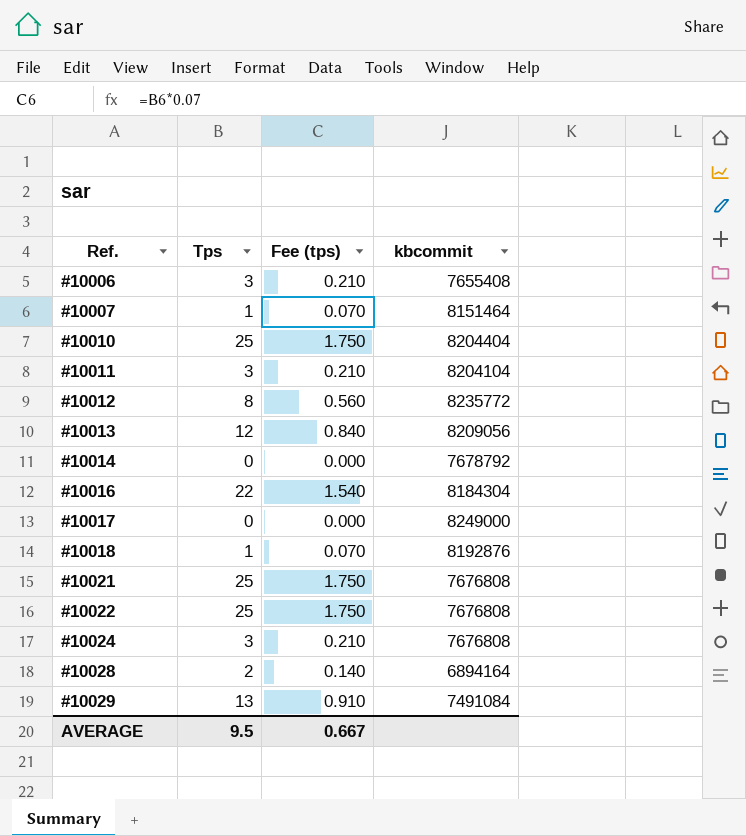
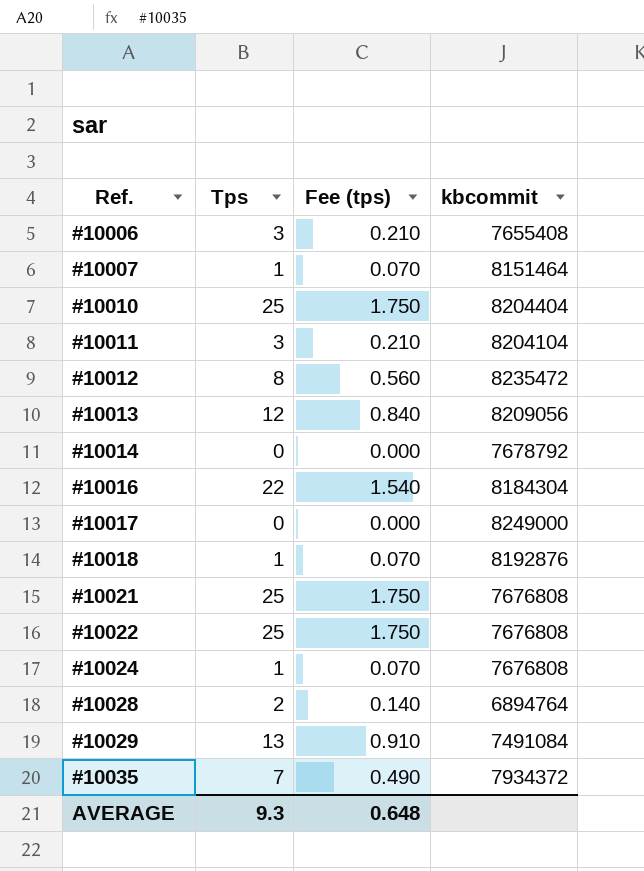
#10012 | kbcommit: 8235772 -> 8235472
#10024 | Tps: 3 -> 1
#10024 | Fee (tps): 0.210 -> 0.070
#10028 | kbcommit: 6894164 -> 6894764
row #10035: none -> 7 | 0.490 | 7934372
AVERAGE | Tps: 9.5 -> 9.3
AVERAGE | Fee (tps): 0.667 -> 0.648

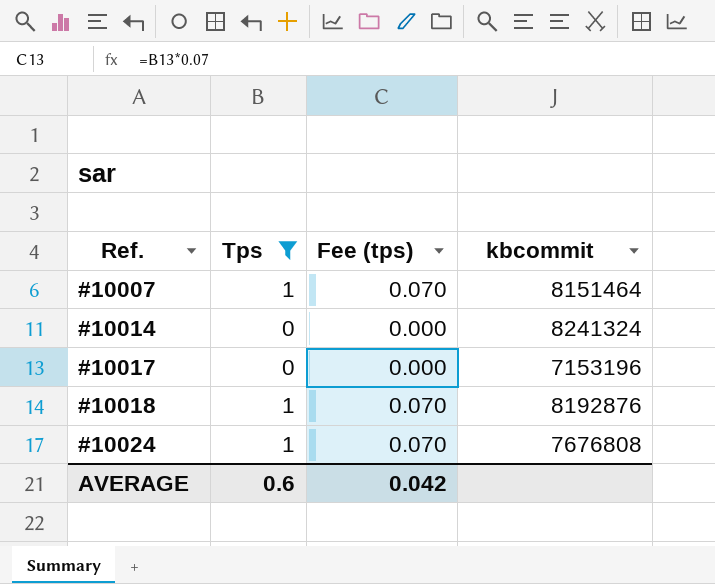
filter: none -> Tps <= 1
#10014 | kbcommit: 7678792 -> 8241324
#10017 | kbcommit: 8249000 -> 7153196
AVERAGE | Tps: 9.3 -> 0.6
AVERAGE | Fee (tps): 0.648 -> 0.042

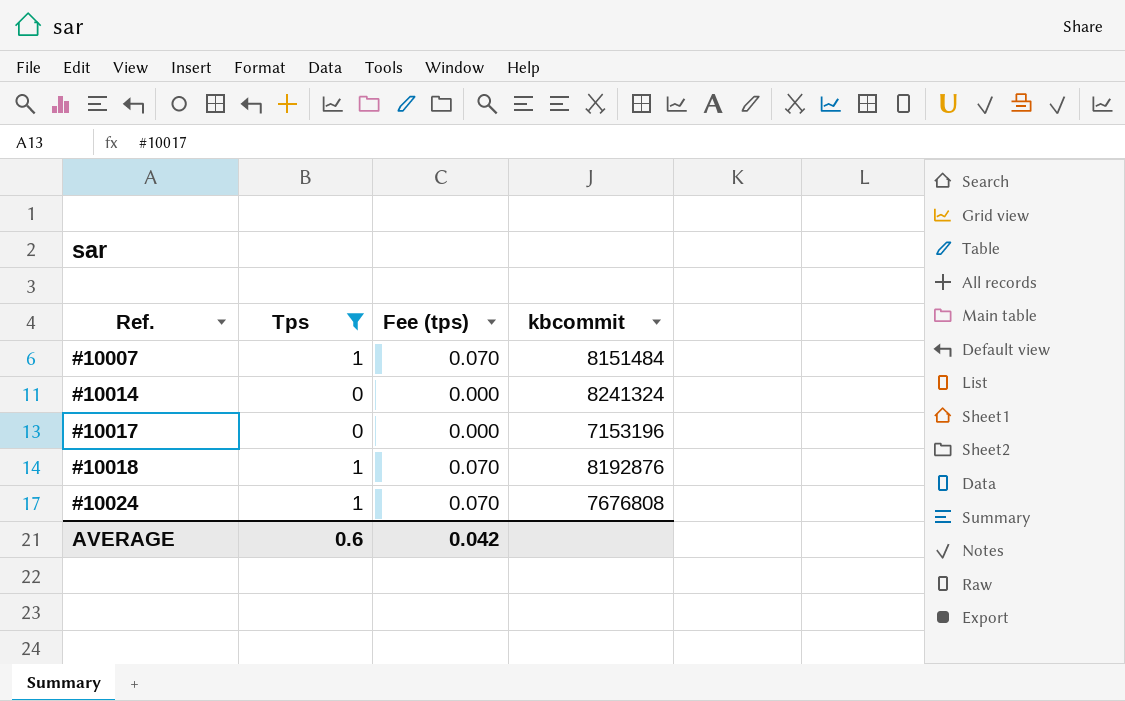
#10007 | kbcommit: 8151464 -> 8151484

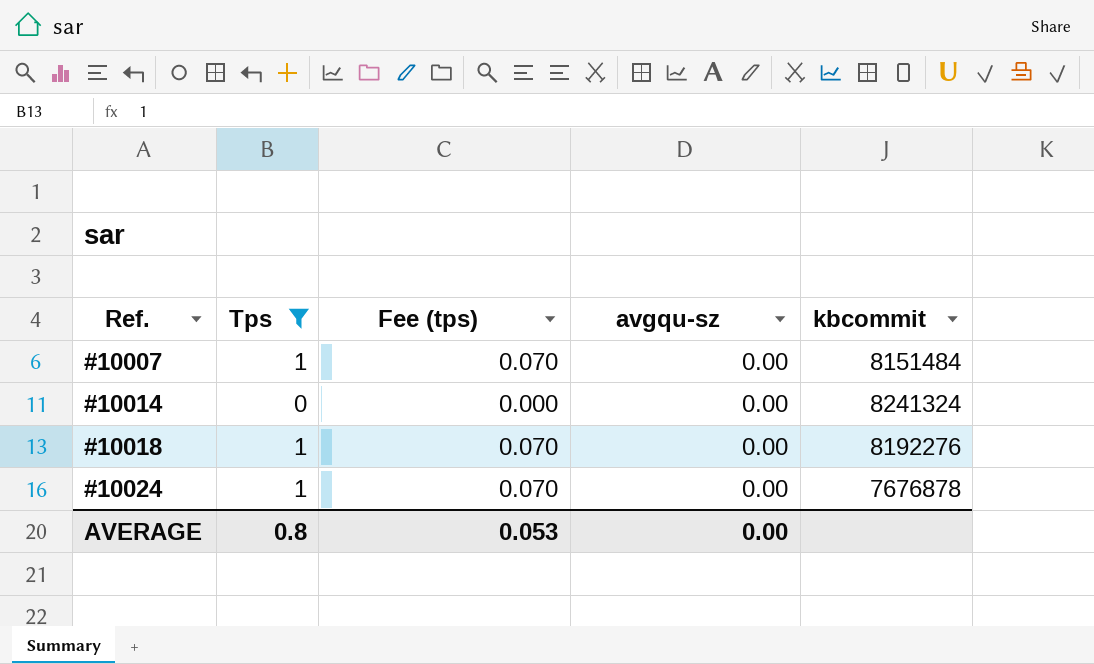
column avgqu-sz | position: none -> 4
row #10017: 0 | 0.000 | 7153196 -> none
#10018 | kbcommit: 8192876 -> 8192276
#10024 | kbcommit: 7676808 -> 7676878
AVERAGE | Tps: 0.6 -> 0.8
AVERAGE | Fee (tps): 0.042 -> 0.053

